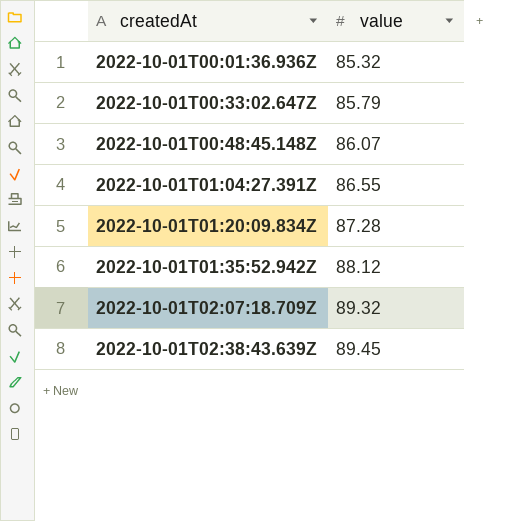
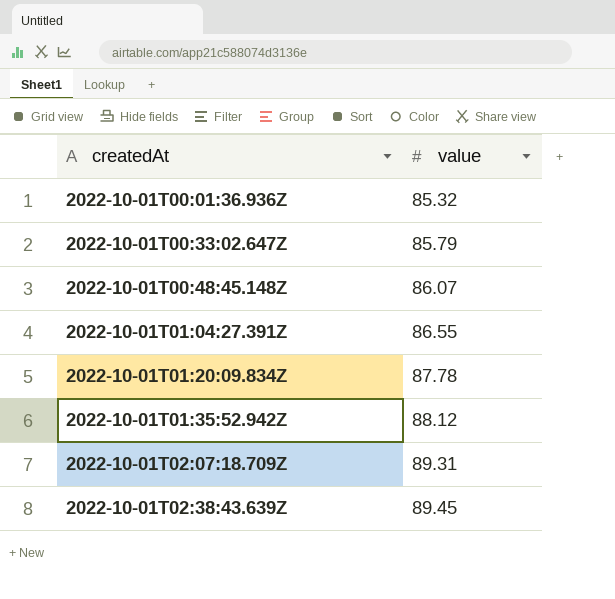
2022-10-01T01:20:09.834Z | value: 87.28 -> 87.78
2022-10-01T02:07:18.709Z | value: 89.32 -> 89.31

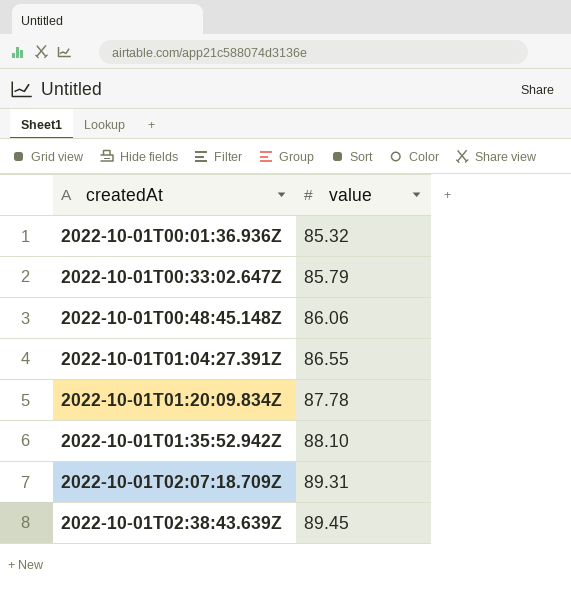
2022-10-01T00:48:45.148Z | value: 86.07 -> 86.06
2022-10-01T01:35:52.942Z | value: 88.12 -> 88.10

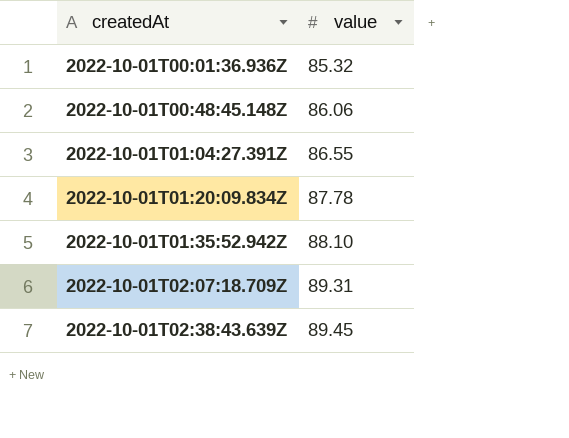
row 2022-10-01T00:33:02.647Z: 85.79 -> none

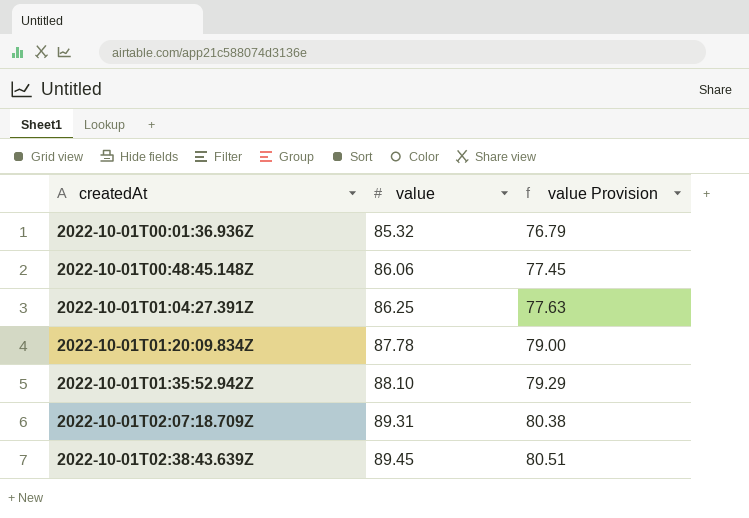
column value Provision | formula: none -> [value] * 0.9
2022-10-01T01:04:27.391Z | value: 86.55 -> 86.25

